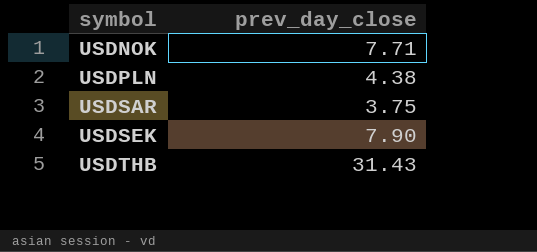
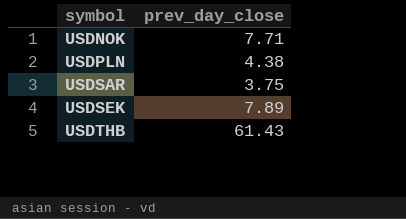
USDSEK | prev_day_close: 7.90 -> 7.89
USDTHB | prev_day_close: 31.43 -> 61.43

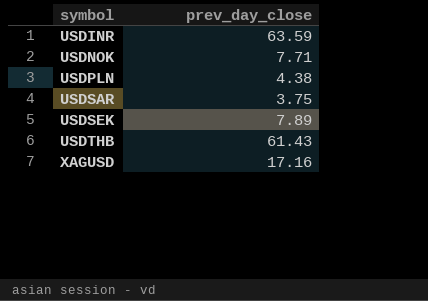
row USDINR: none -> 63.59
row XAGUSD: none -> 17.16

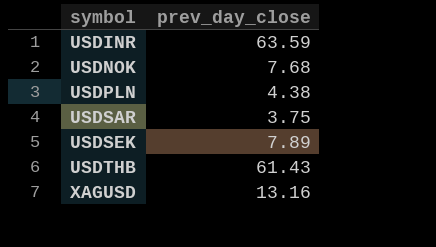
USDNOK | prev_day_close: 7.71 -> 7.68
XAGUSD | prev_day_close: 17.16 -> 13.16

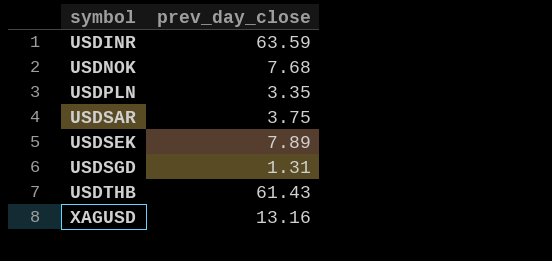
USDPLN | prev_day_close: 4.38 -> 3.35
row USDSGD: none -> 1.31

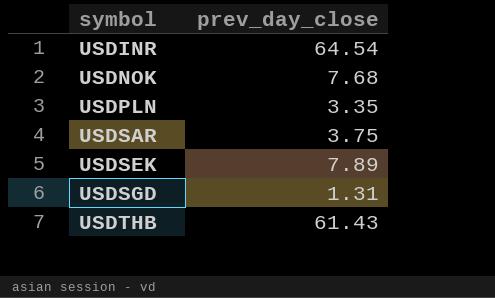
row XAGUSD: 13.16 -> none
USDINR | prev_day_close: 63.59 -> 64.54

